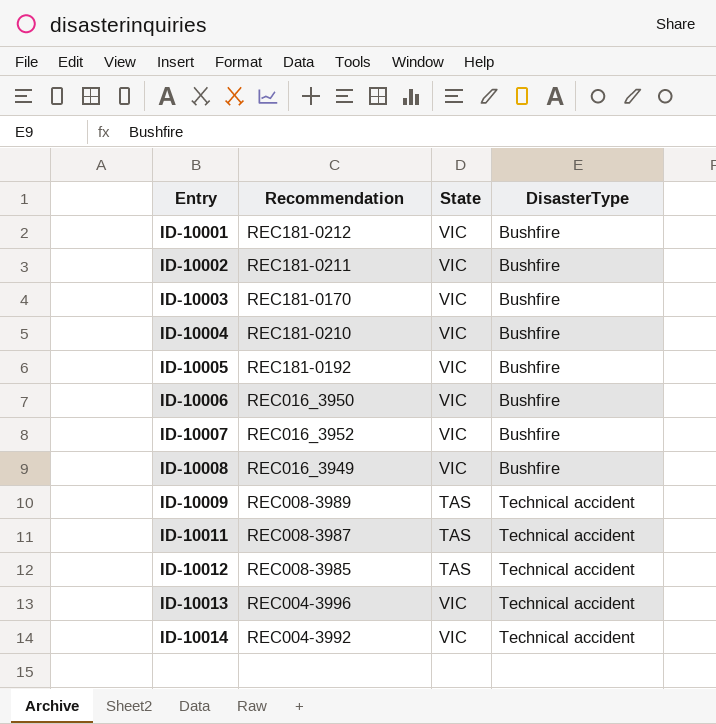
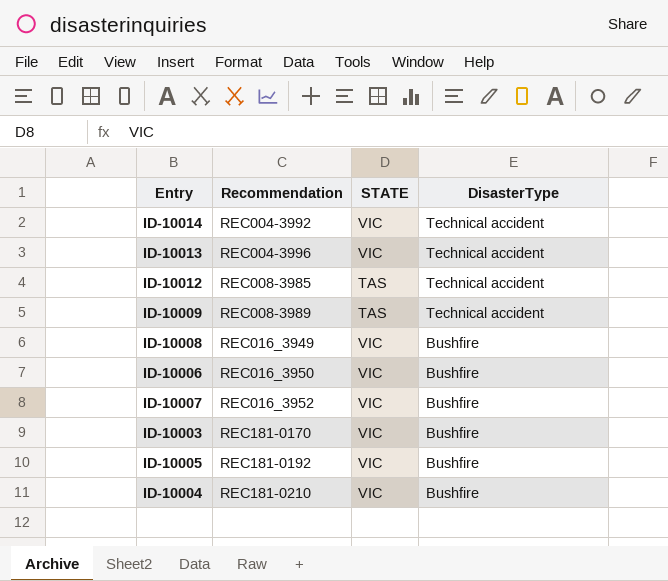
row order: Entry ascending -> Recommendation ascending
column name: State -> STATE
row ID-10001: REC181-0212 | VIC | Bushfire -> none
row ID-10002: REC181-0211 | VIC | Bushfire -> none
row ID-10011: REC008-3987 | TAS | Technical accident -> none

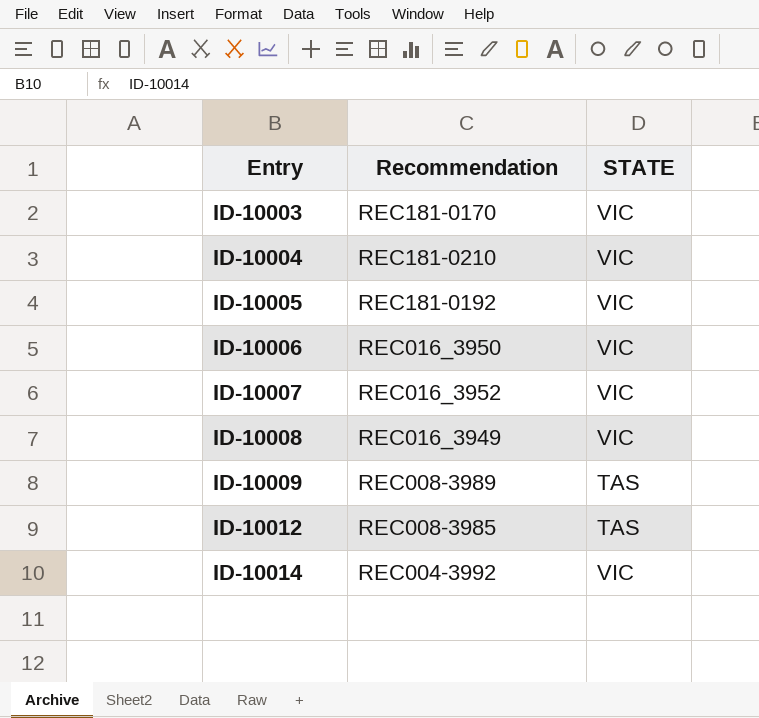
row order: Recommendation ascending -> Entry ascending
column DisasterType | position: 4 -> none
row ID-10013: REC004-3996 | VIC | Technical accident -> none

